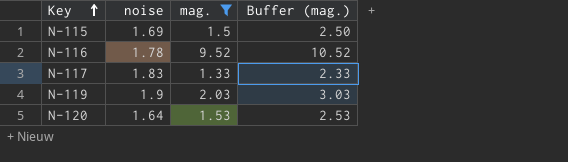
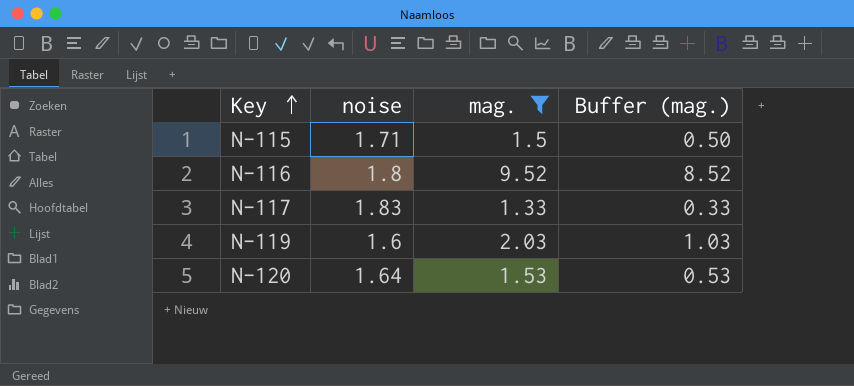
column Buffer (mag.) | formula: [mag.] + 1 -> [mag.] - 1
N-115 | noise: 1.69 -> 1.71
N-116 | noise: 1.78 -> 1.8
N-119 | noise: 1.9 -> 1.6

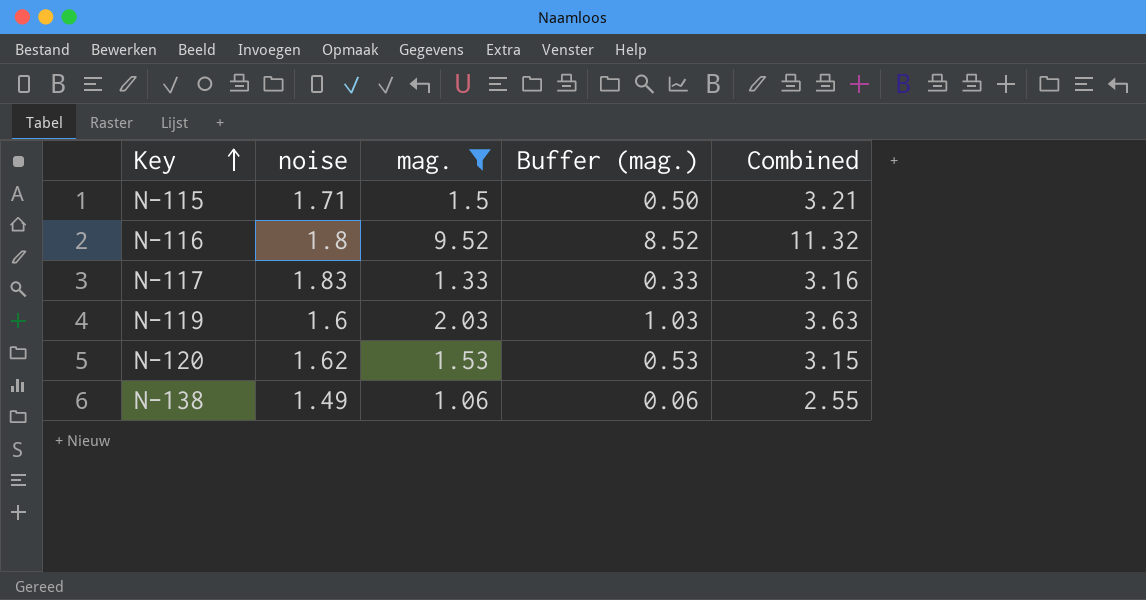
column Combined | formula: none -> [noise] + [mag.]
N-120 | noise: 1.64 -> 1.62
row N-138: none -> 1.49 | 1.06 | 0.06 | 2.55

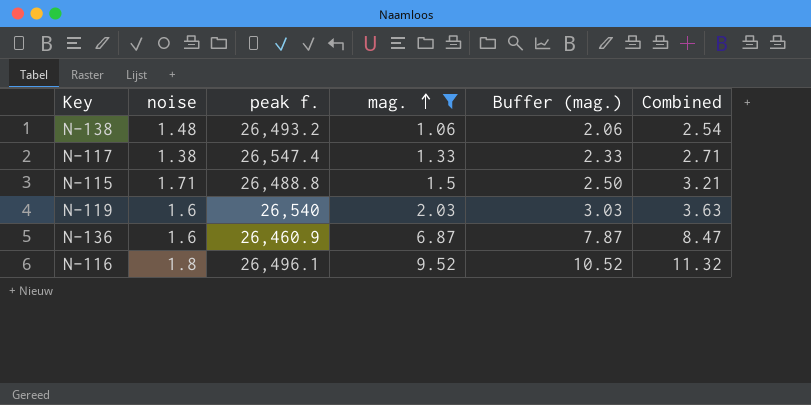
row order: Key ascending -> mag. ascending
column peak f. | position: none -> 3
column Buffer (mag.) | formula: [mag.] - 1 -> [mag.] + 1
row N-120: 1.62 | 1.53 | 0.53 | 3.15 -> none
N-138 | noise: 1.49 -> 1.48
N-138 | Combined: 2.55 -> 2.54
N-117 | noise: 1.83 -> 1.38
N-117 | Combined: 3.16 -> 2.71
row N-136: none -> 1.6 | 26,460.9 | 6.87 | 7.87 | 8.47

